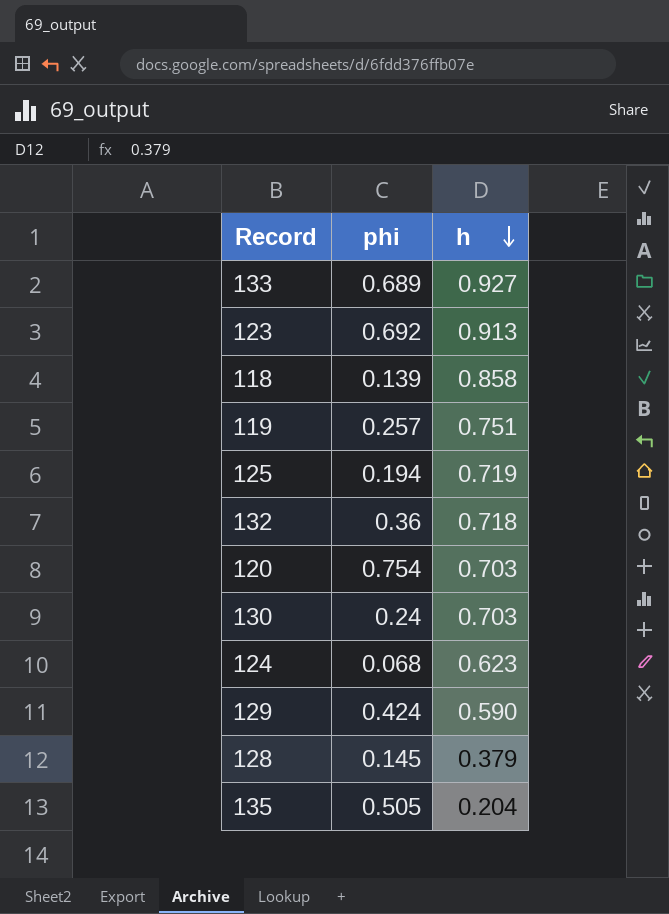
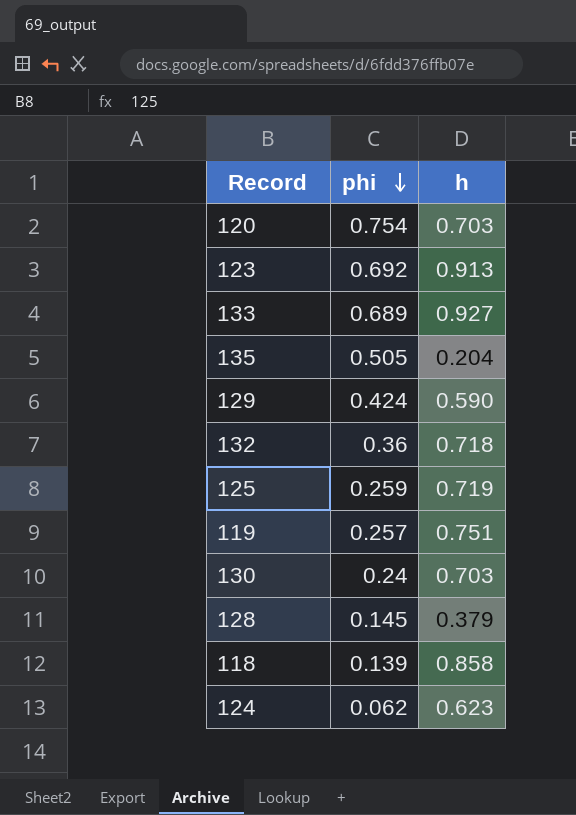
row order: h descending -> phi descending
125 | phi: 0.194 -> 0.259
124 | phi: 0.068 -> 0.062

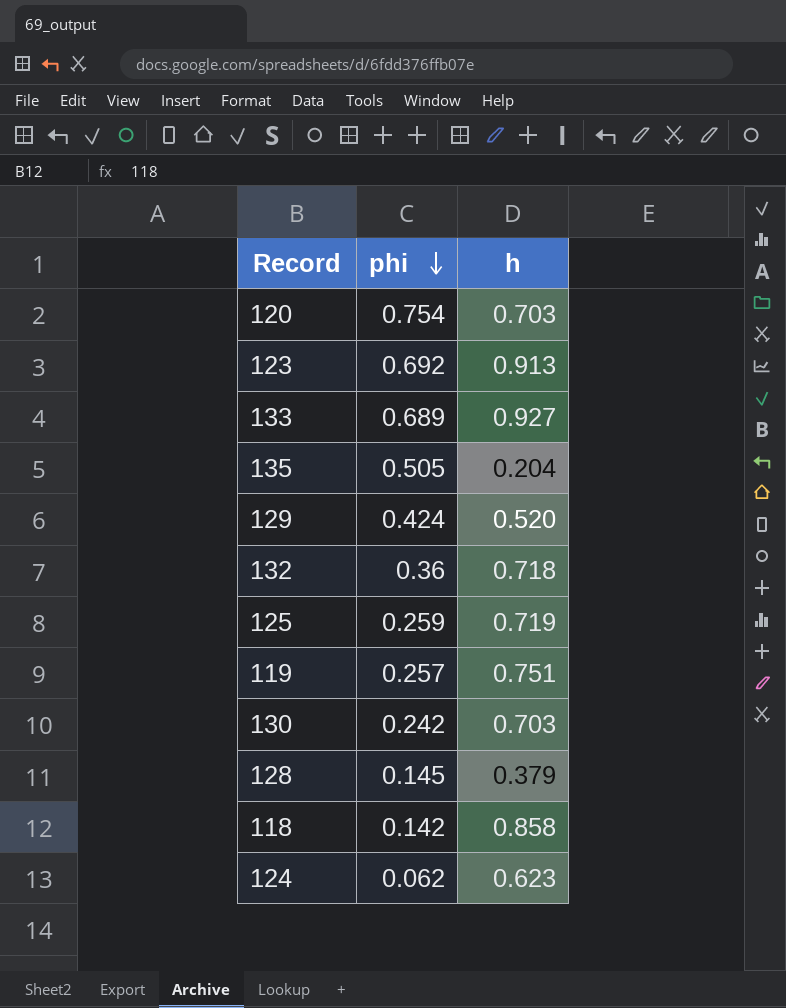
129 | h: 0.590 -> 0.520
130 | phi: 0.24 -> 0.242
118 | phi: 0.139 -> 0.142

